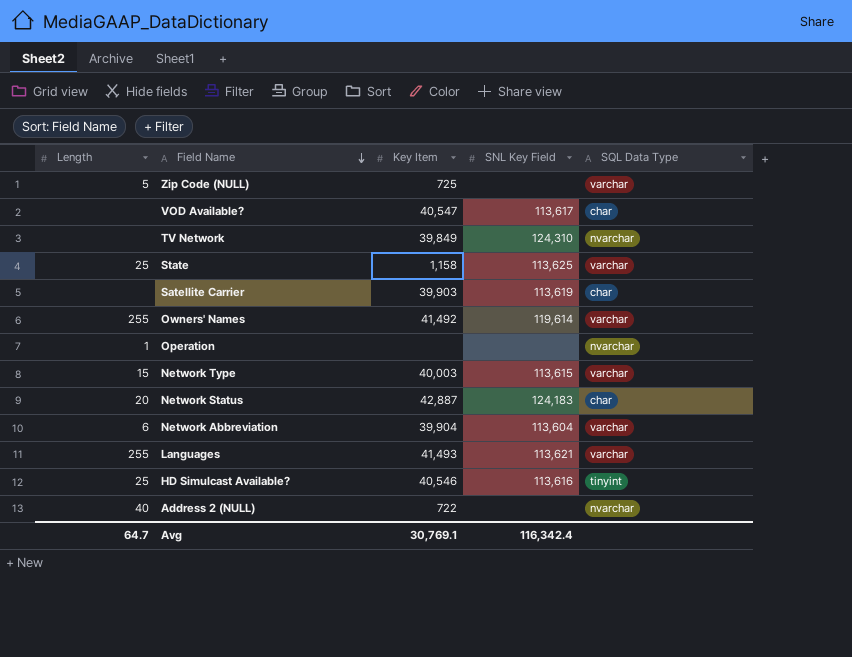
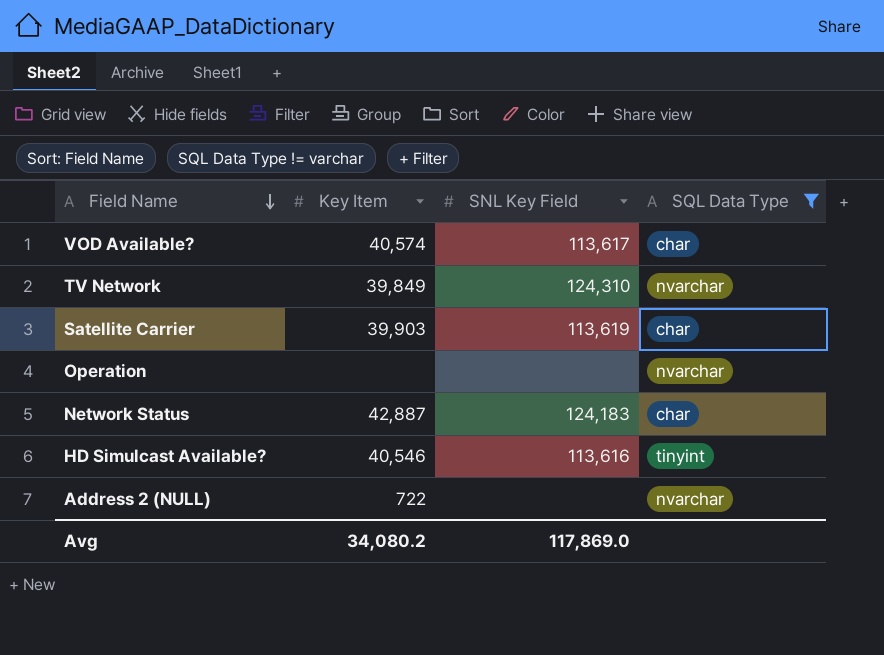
filter: none -> SQL Data Type != varchar
column Length | position: 1 -> none
VOD Available? | Key Item: 40,547 -> 40,574
Avg | Key Item: 30,769.1 -> 34,080.2
Avg | SNL Key Field: 116,342.4 -> 117,869.0

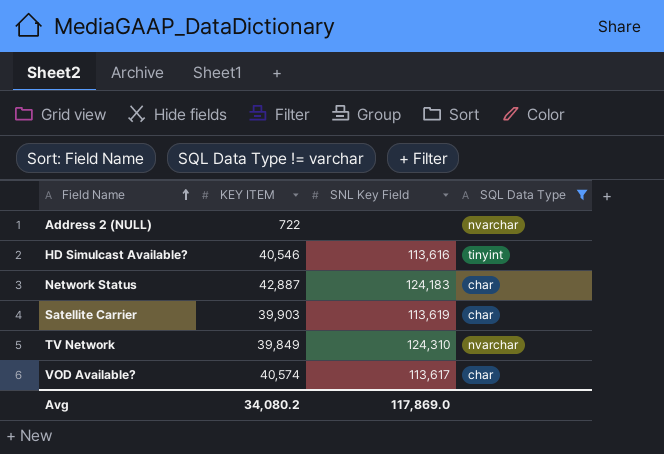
row order: Field Name descending -> Field Name ascending
column name: Key Item -> KEY ITEM
row Operation: none | none | nvarchar -> none

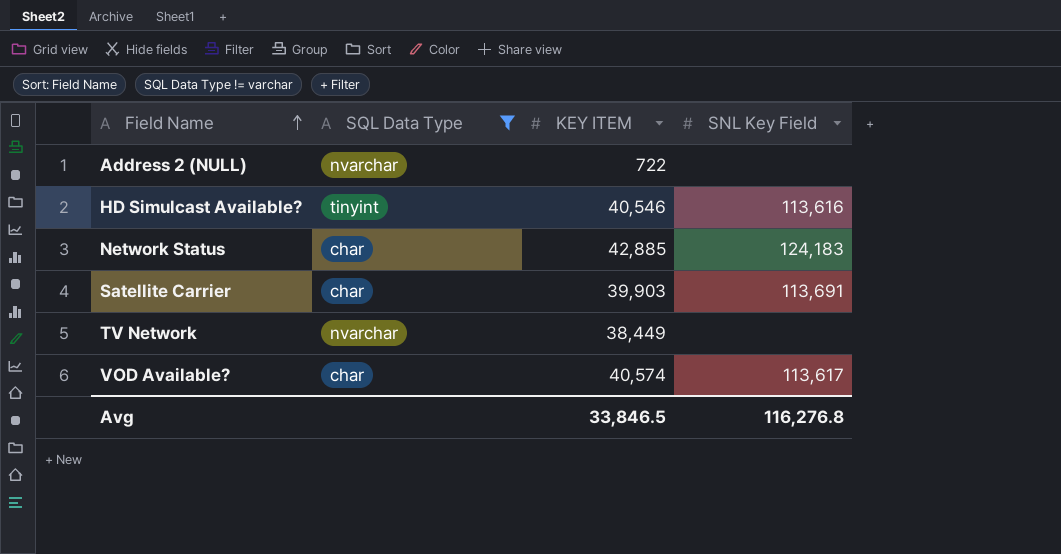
column SQL Data Type | position: 4 -> 2
Network Status | KEY ITEM: 42,887 -> 42,885
Satellite Carrier | SNL Key Field: 113,619 -> 113,691
TV Network | KEY ITEM: 39,849 -> 38,449
TV Network | SNL Key Field: 124,310 -> none
Avg | KEY ITEM: 34,080.2 -> 33,846.5
Avg | SNL Key Field: 117,869.0 -> 116,276.8

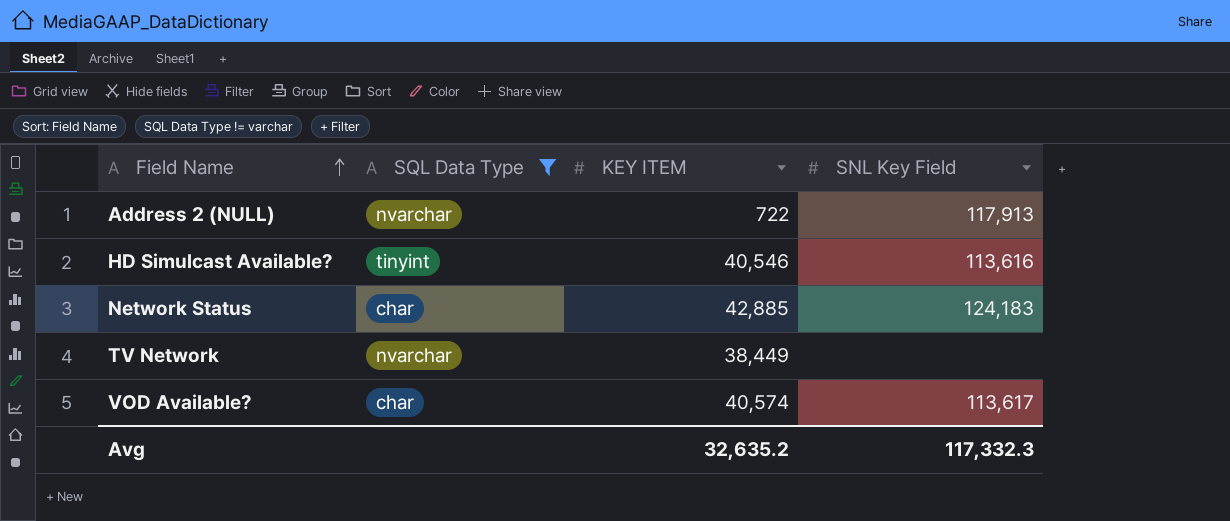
row Satellite Carrier: char | 39,903 | 113,691 -> none
Address 2 (NULL) | SNL Key Field: none -> 117,913
Avg | KEY ITEM: 33,846.5 -> 32,635.2
Avg | SNL Key Field: 116,276.8 -> 117,332.3

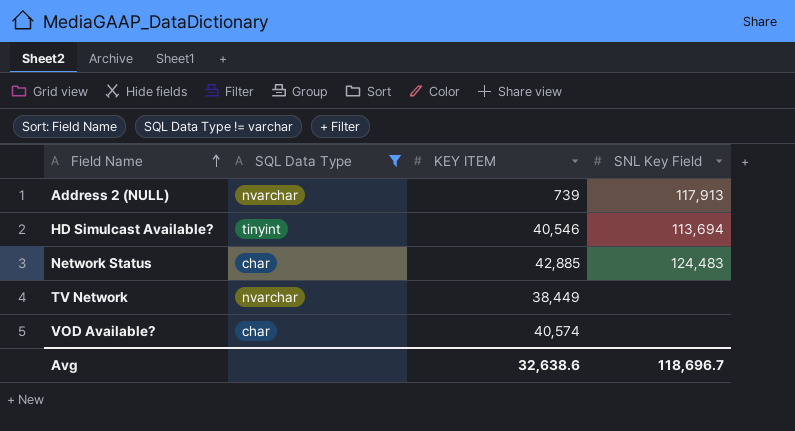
Address 2 (NULL) | KEY ITEM: 722 -> 739
HD Simulcast Available? | SNL Key Field: 113,616 -> 113,694
Network Status | SNL Key Field: 124,183 -> 124,483
VOD Available? | SNL Key Field: 113,617 -> none
Avg | KEY ITEM: 32,635.2 -> 32,638.6
Avg | SNL Key Field: 117,332.3 -> 118,696.7

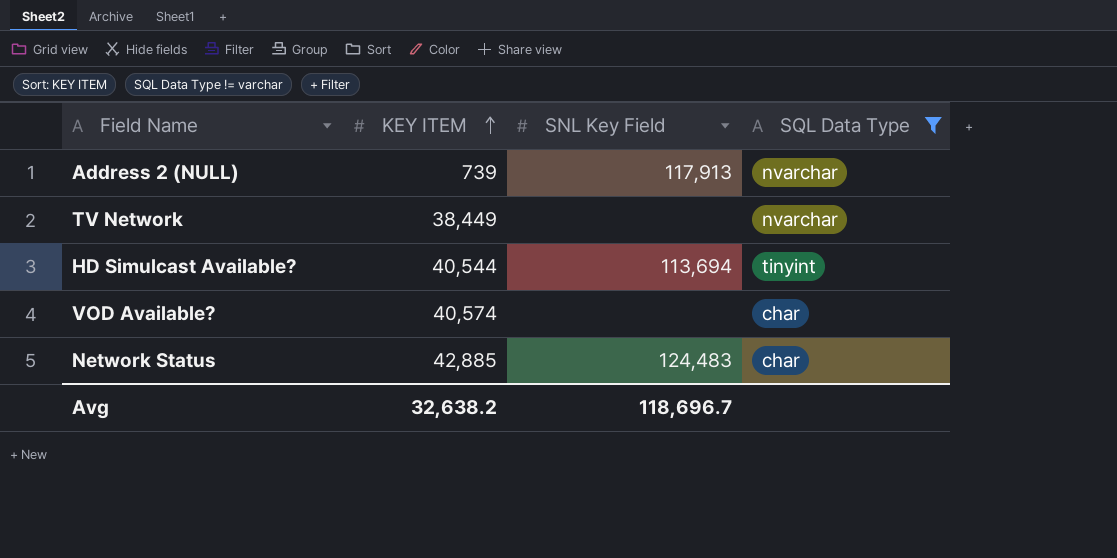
row order: Field Name ascending -> KEY ITEM ascending
column SQL Data Type | position: 2 -> 4
HD Simulcast Available? | KEY ITEM: 40,546 -> 40,544
Avg | KEY ITEM: 32,638.6 -> 32,638.2

